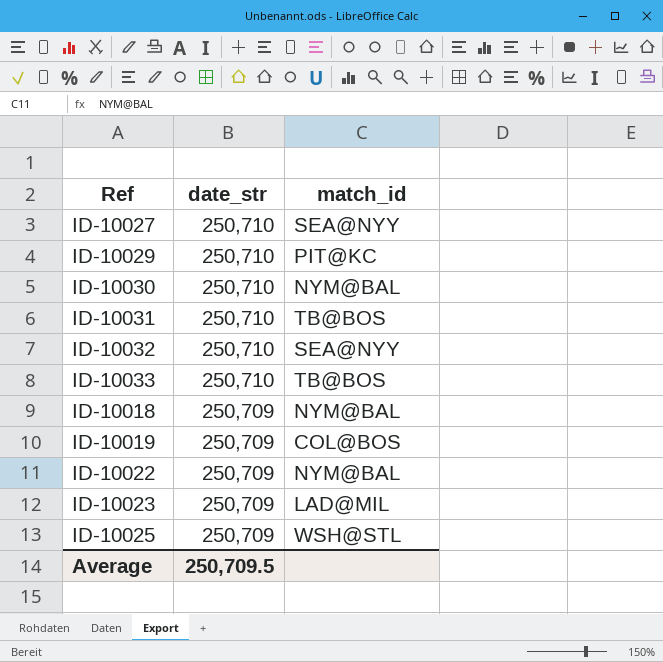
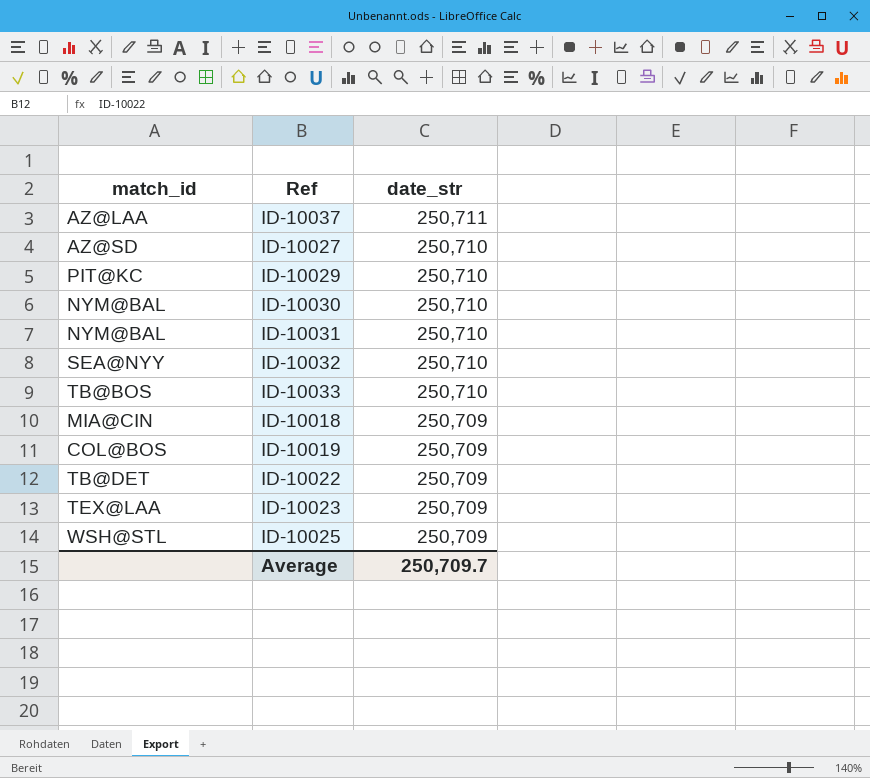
column match_id | position: 3 -> 1
row ID-10037: none -> AZ@LAA | 250,711
ID-10027 | match_id: SEA@NYY -> AZ@SD
ID-10031 | match_id: TB@BOS -> NYM@BAL
ID-10018 | match_id: NYM@BAL -> MIA@CIN
ID-10022 | match_id: NYM@BAL -> TB@DET
ID-10023 | match_id: LAD@MIL -> TEX@LAA
Average | date_str: 250,709.5 -> 250,709.7

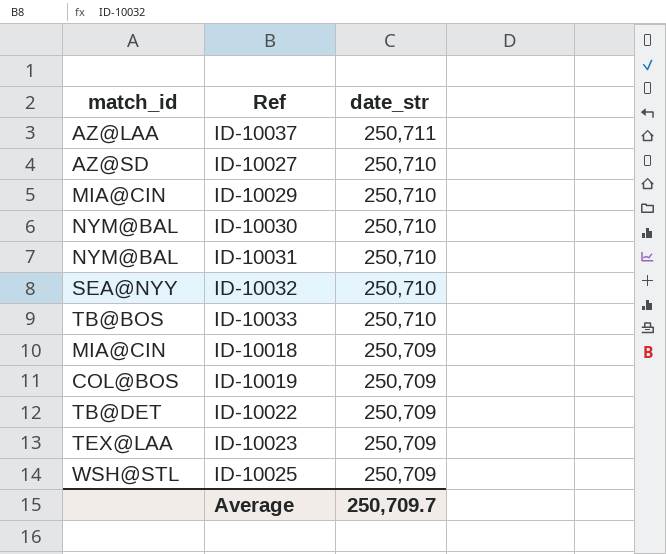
ID-10029 | match_id: PIT@KC -> MIA@CIN

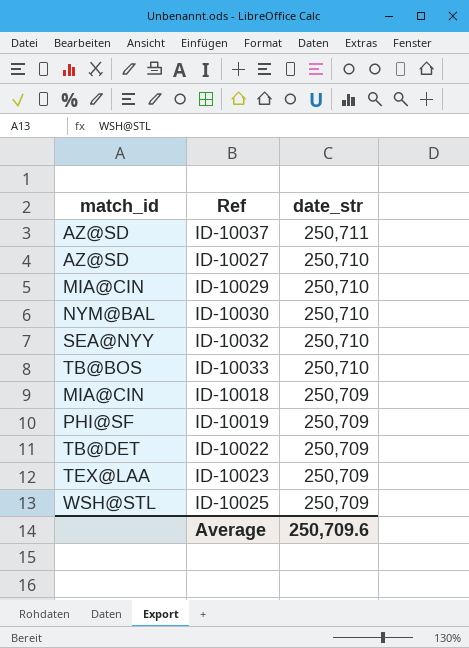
row ID-10031: NYM@BAL | 250,710 -> none
ID-10037 | match_id: AZ@LAA -> AZ@SD
ID-10019 | match_id: COL@BOS -> PHI@SF
Average | date_str: 250,709.7 -> 250,709.6

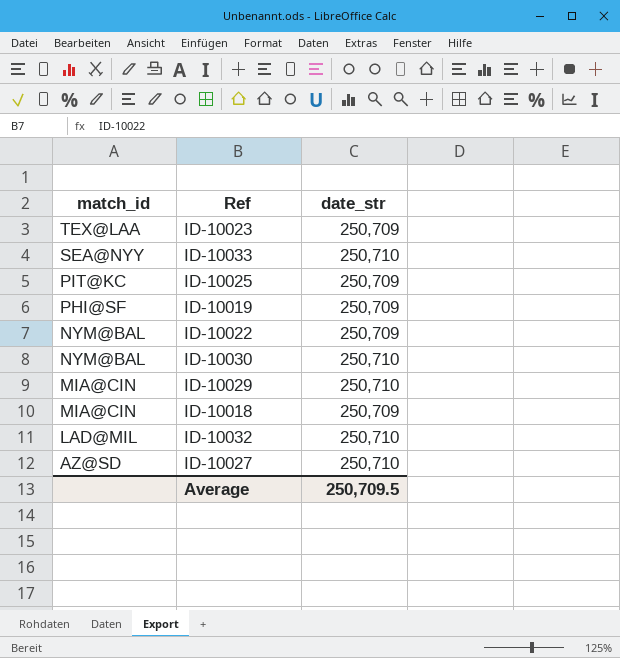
row order: date_str descending -> match_id descending
row ID-10037: AZ@SD | 250,711 -> none
ID-10033 | match_id: TB@BOS -> SEA@NYY
ID-10025 | match_id: WSH@STL -> PIT@KC
ID-10022 | match_id: TB@DET -> NYM@BAL
ID-10032 | match_id: SEA@NYY -> LAD@MIL
Average | date_str: 250,709.6 -> 250,709.5

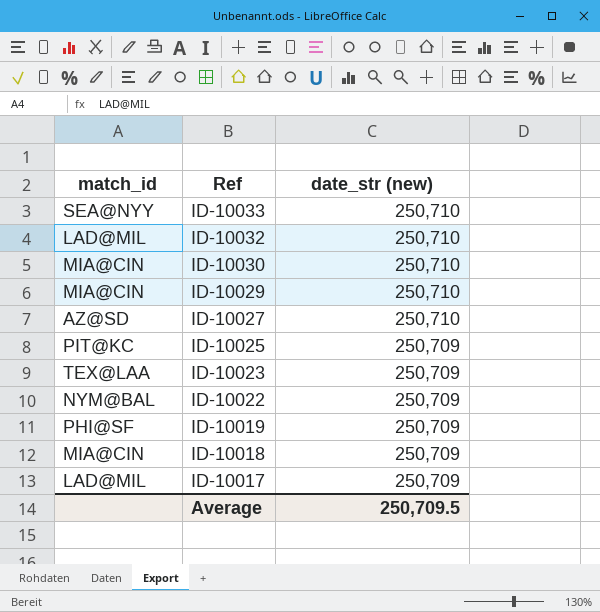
row order: match_id descending -> Ref descending
column name: date_str -> date_str (new)
ID-10030 | match_id: NYM@BAL -> MIA@CIN
row ID-10017: none -> LAD@MIL | 250,709

